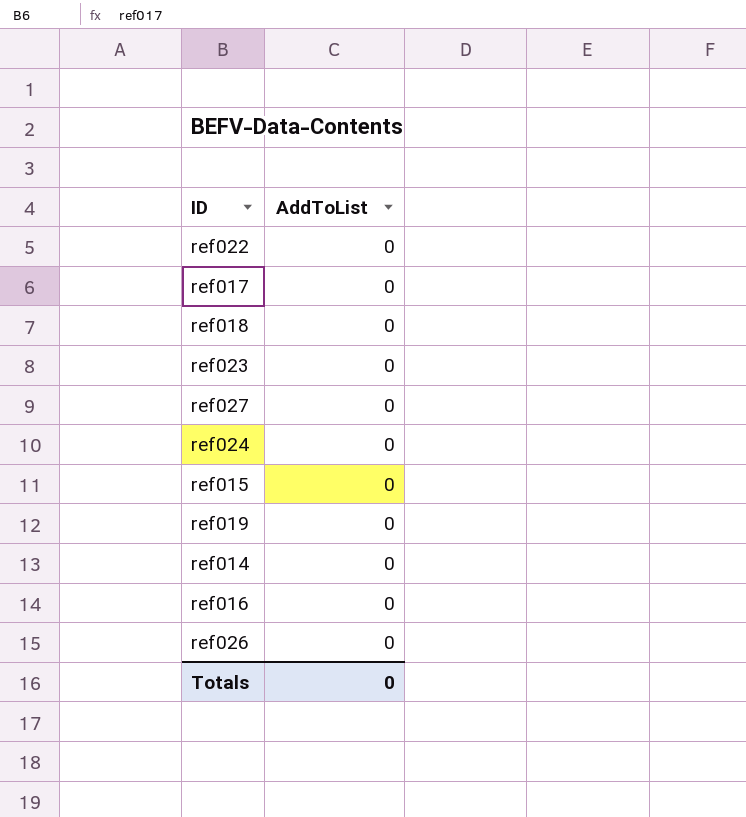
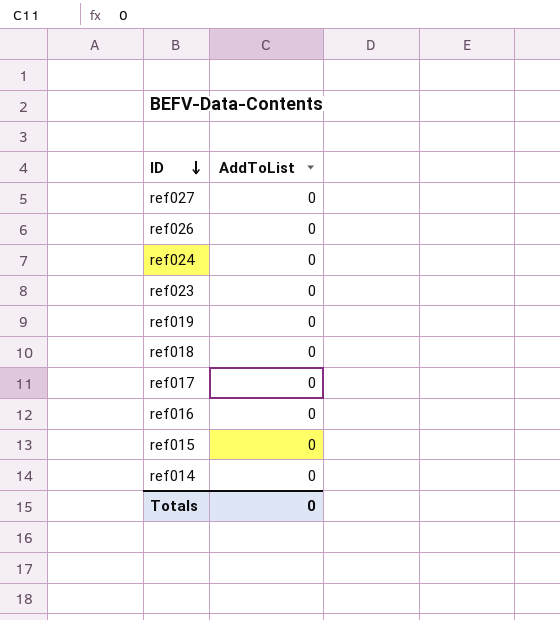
row order: none -> ID descending
row ref022: 0 -> none

